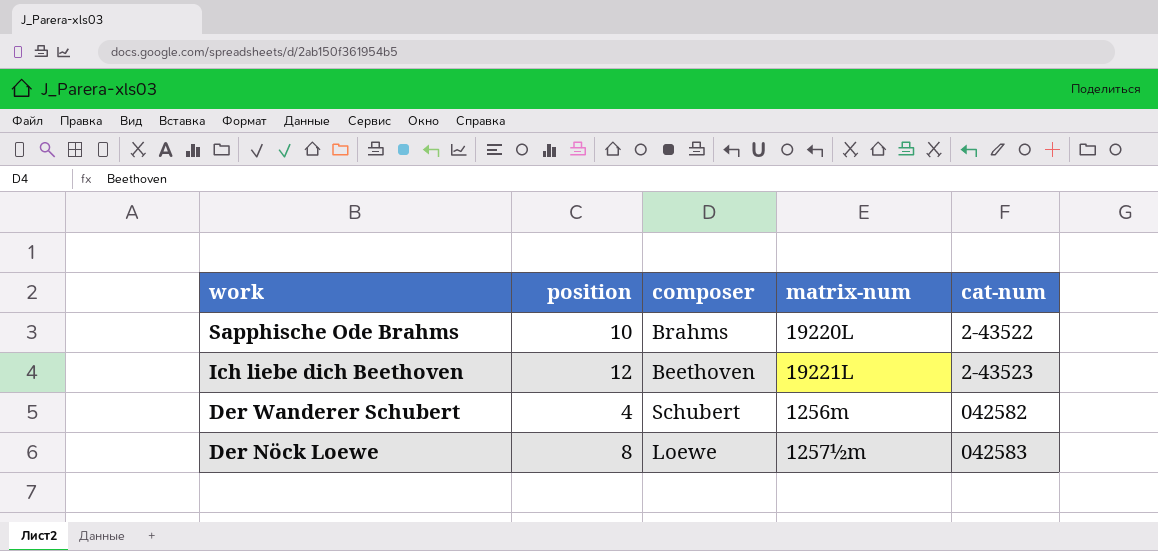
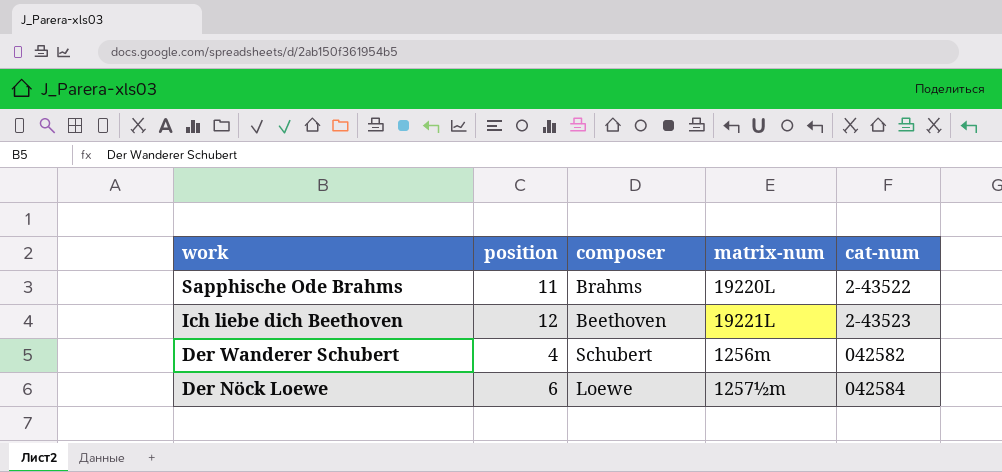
Sapphische Ode Brahms | position: 10 -> 11
Der Nöck Loewe | position: 8 -> 6
Der Nöck Loewe | cat-num: 042583 -> 042584

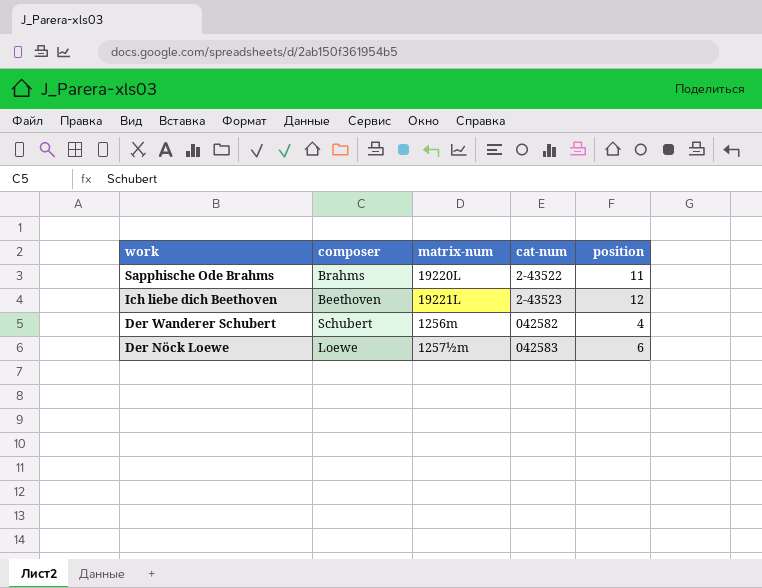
column position | position: 2 -> 5
Der Nöck Loewe | cat-num: 042584 -> 042583

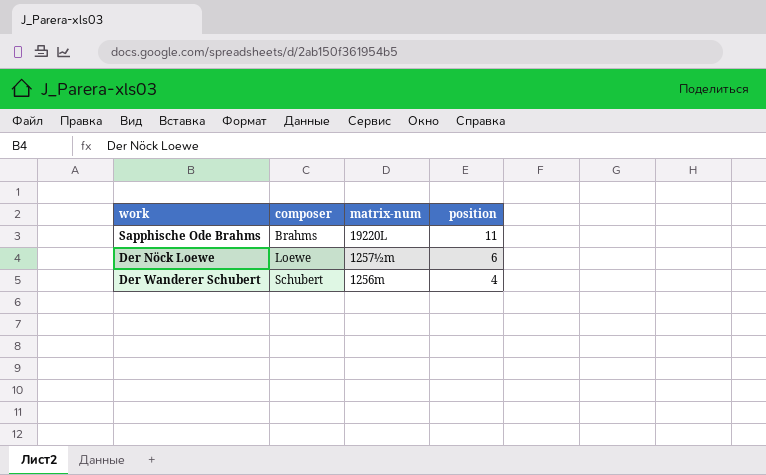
row order: work descending -> composer ascending
column cat-num | position: 4 -> none
row Ich liebe dich Beethoven: Beethoven | 19221L | 2-43523 | 12 -> none

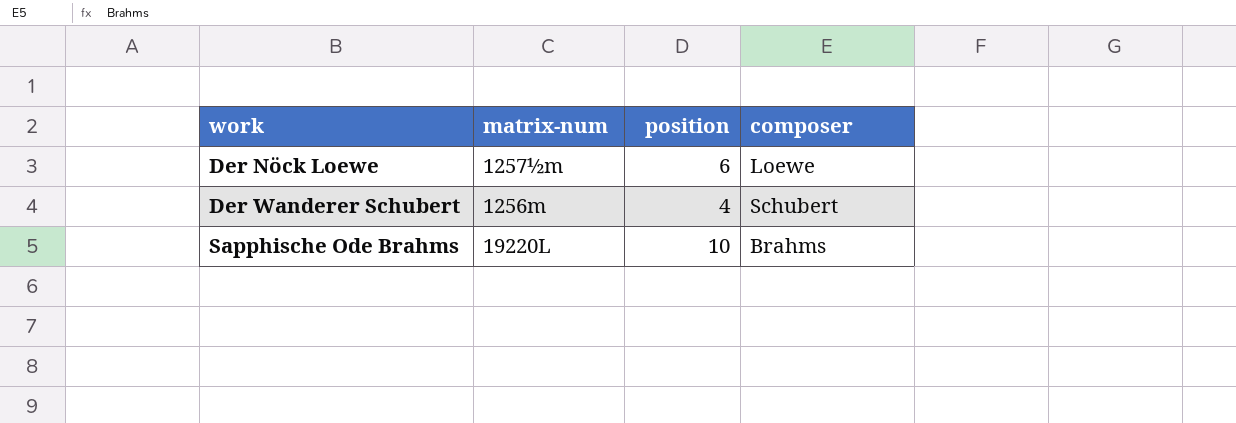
row order: composer ascending -> work ascending
column composer | position: 2 -> 4
Sapphische Ode Brahms | position: 11 -> 10

